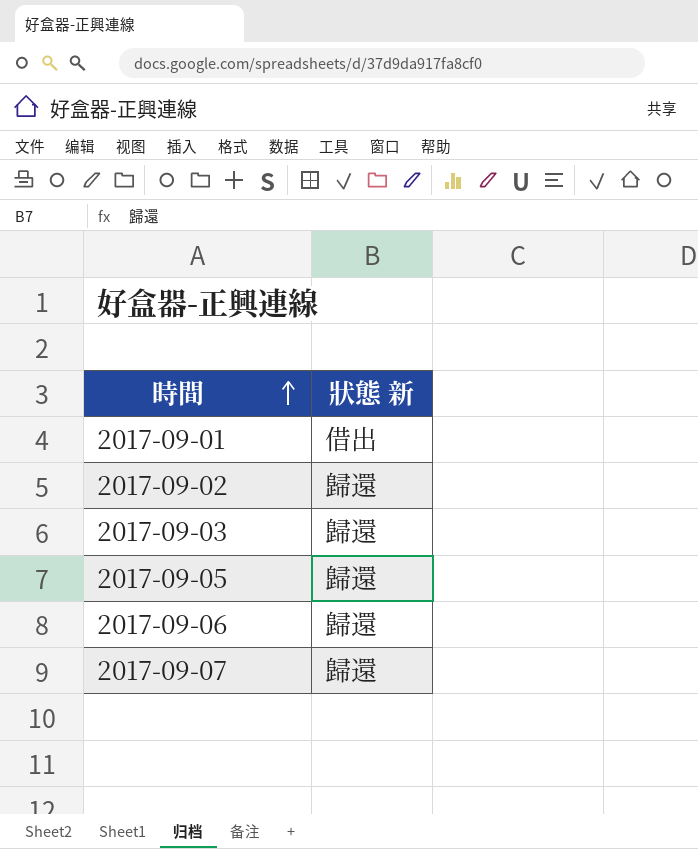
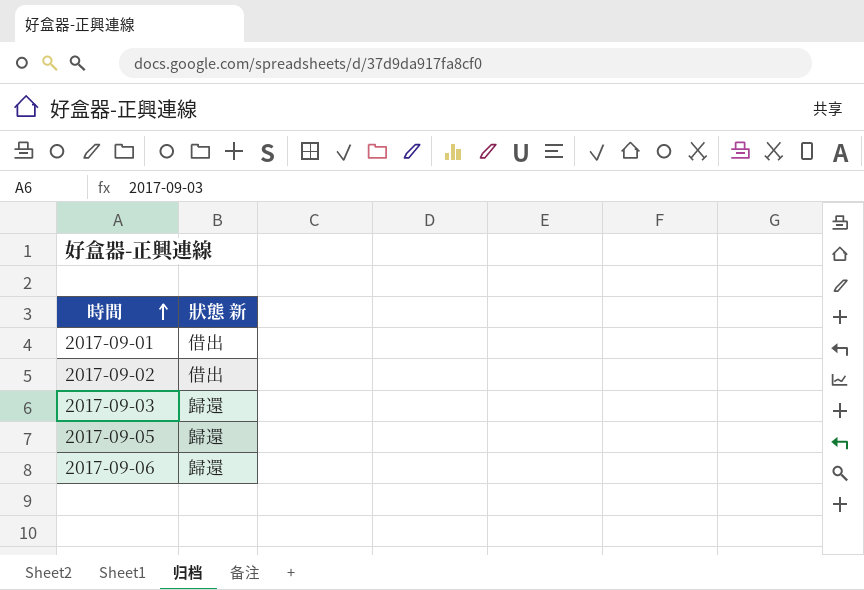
row 2017-09-07: 歸還 -> none
2017-09-02 | 狀態 新: 歸還 -> 借出

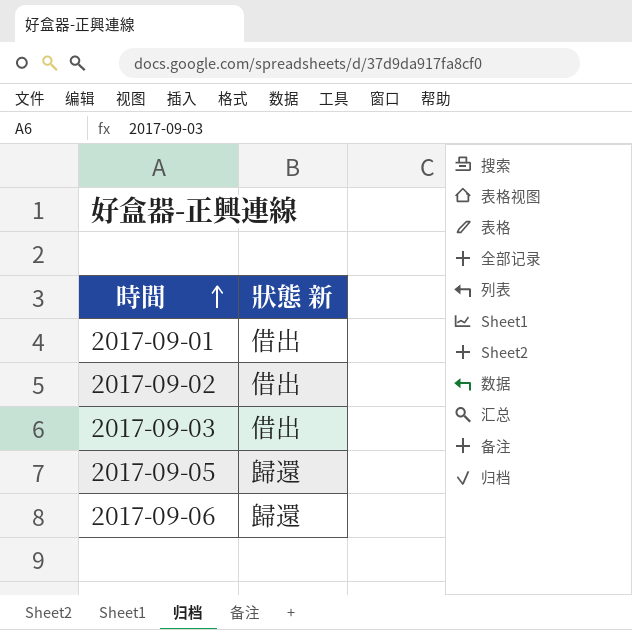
2017-09-03 | 狀態 新: 歸還 -> 借出

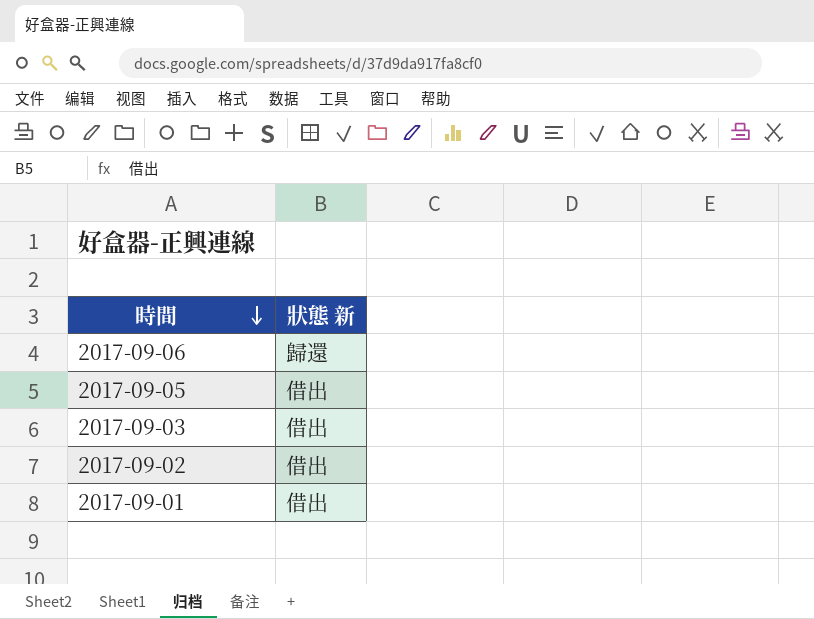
row order: 時間 ascending -> 時間 descending
2017-09-05 | 狀態 新: 歸還 -> 借出

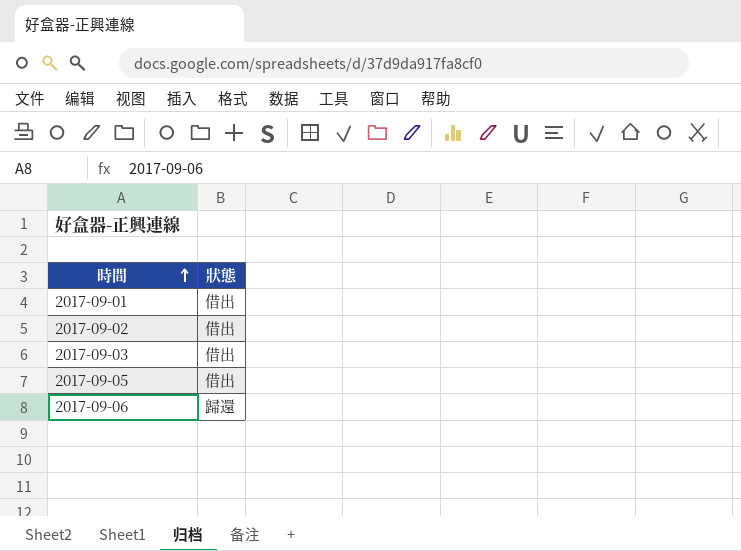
row order: 時間 descending -> 時間 ascending
column name: 狀態 新 -> 狀態

